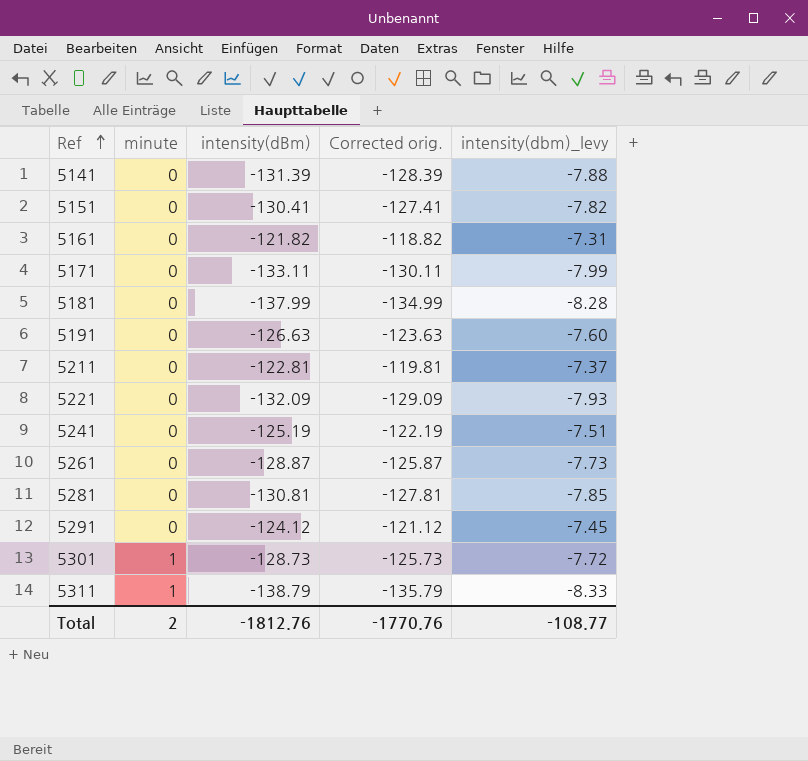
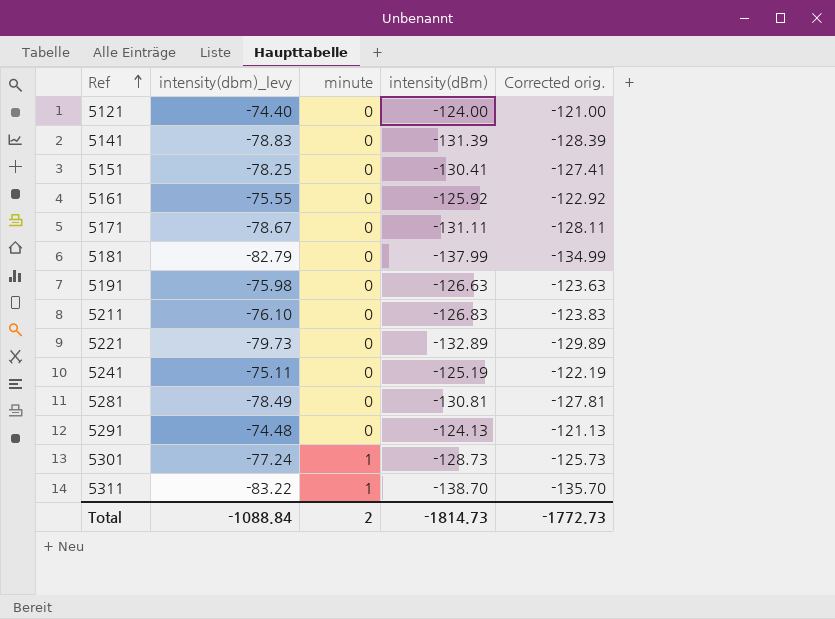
column intensity(dbm)_levy | formula: [intensity(dBm)] * 0.06 -> [intensity(dBm)] * 0.6
column intensity(dbm)_levy | position: 5 -> 2
row 5261: 0 | -128.87 | -125.87 | -7.73 -> none
row 5121: none -> -74.40 | 0 | -124.00 | -121.00
5161 | intensity(dBm): -121.82 -> -125.92
5161 | Corrected orig.: -118.82 -> -122.92
5171 | intensity(dBm): -133.11 -> -131.11
5171 | Corrected orig.: -130.11 -> -128.11
5211 | intensity(dBm): -122.81 -> -126.83
5211 | Corrected orig.: -119.81 -> -123.83
5221 | intensity(dBm): -132.09 -> -132.89
5221 | Corrected orig.: -129.09 -> -129.89
5291 | intensity(dBm): -124.12 -> -124.13
5291 | Corrected orig.: -121.12 -> -121.13
5311 | intensity(dBm): -138.79 -> -138.70
5311 | Corrected orig.: -135.79 -> -135.70
Total | intensity(dbm)_levy: -108.77 -> -1088.84
Total | intensity(dBm): -1812.76 -> -1814.73
Total | Corrected orig.: -1770.76 -> -1772.73

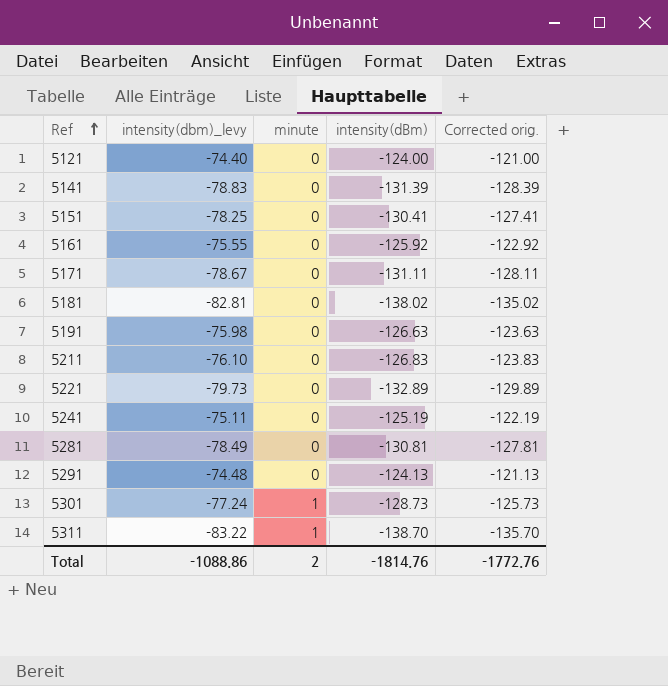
5181 | intensity(dbm)_levy: -82.79 -> -82.81
5181 | intensity(dBm): -137.99 -> -138.02
5181 | Corrected orig.: -134.99 -> -135.02
Total | intensity(dbm)_levy: -1088.84 -> -1088.86
Total | intensity(dBm): -1814.73 -> -1814.76
Total | Corrected orig.: -1772.73 -> -1772.76

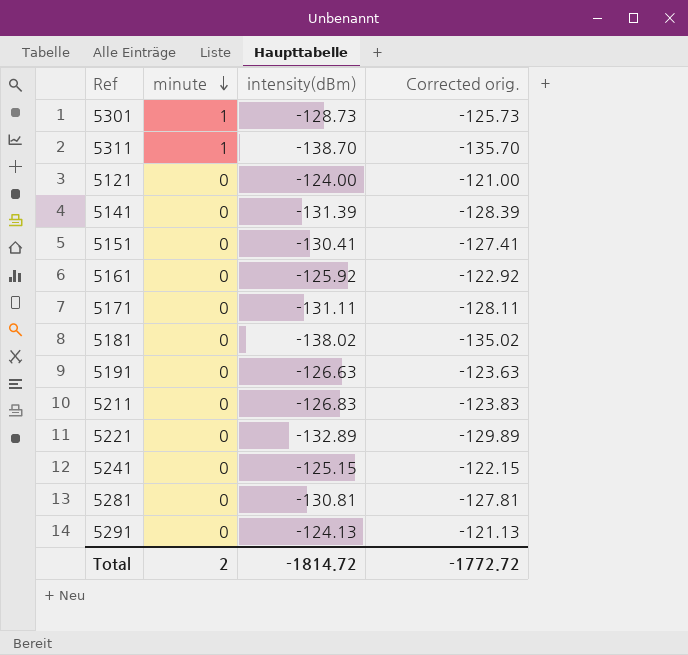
row order: Ref ascending -> minute descending
column intensity(dbm)_levy | formula: [intensity(dBm)] * 0.6 -> none
5241 | intensity(dBm): -125.19 -> -125.15
5241 | Corrected orig.: -122.19 -> -122.15
Total | intensity(dBm): -1814.76 -> -1814.72
Total | Corrected orig.: -1772.76 -> -1772.72

